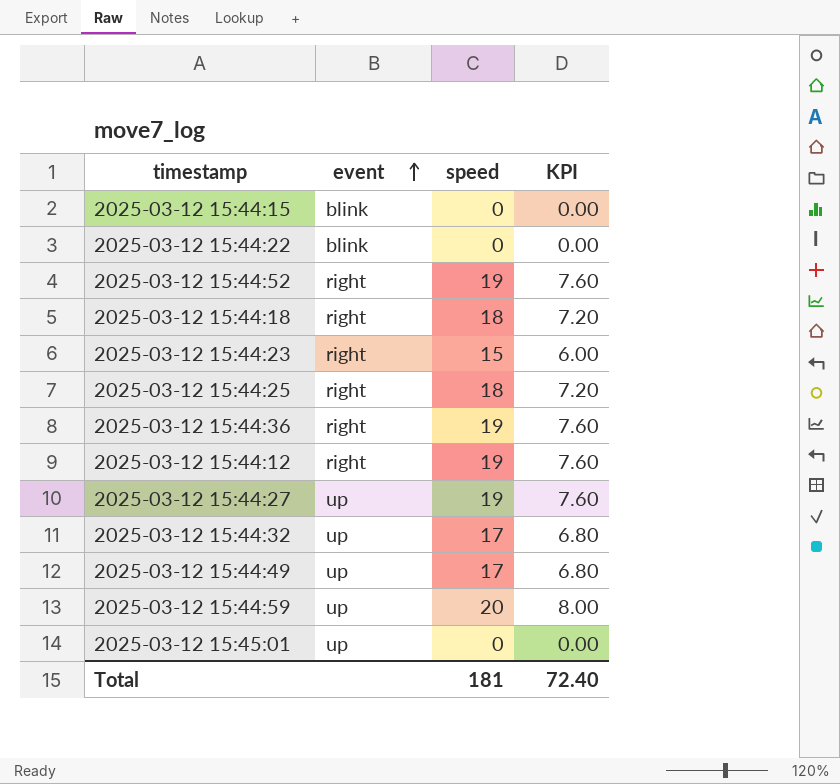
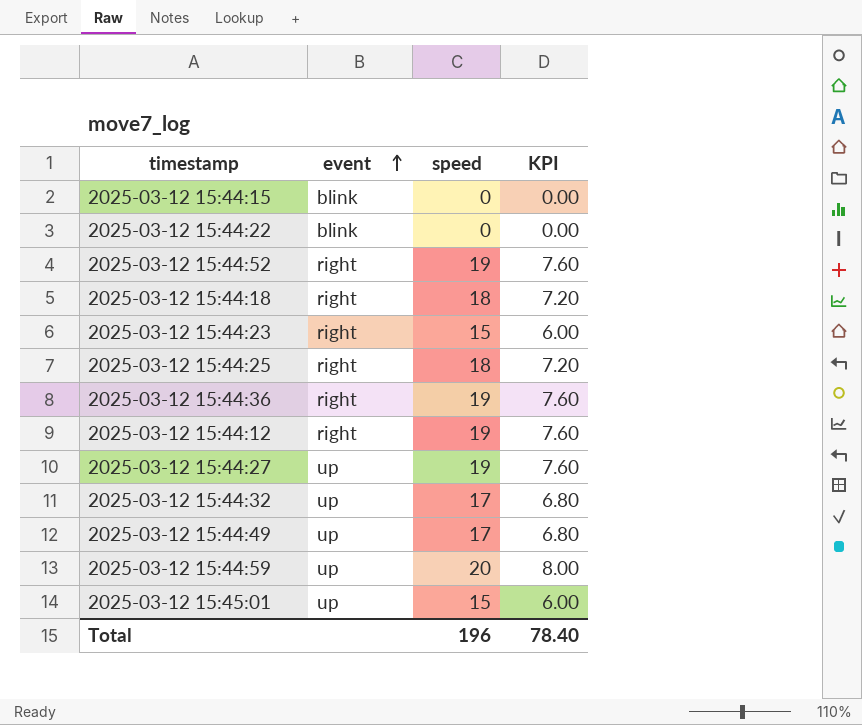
2025-03-12 15:45:01 | speed: 0 -> 15
2025-03-12 15:45:01 | KPI: 0.00 -> 6.00
Total | speed: 181 -> 196
Total | KPI: 72.40 -> 78.40

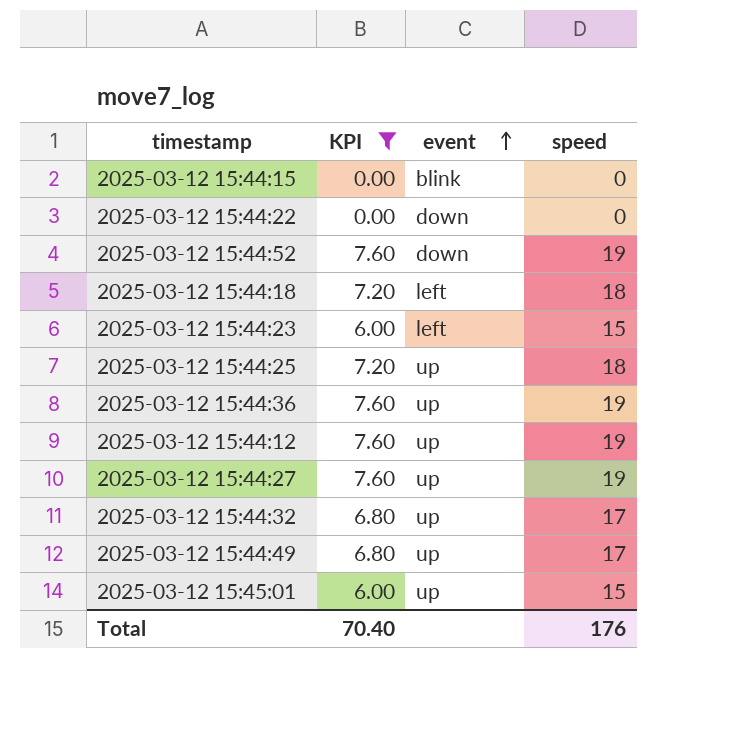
filter: none -> KPI != 8.00
column KPI | position: 4 -> 2
2025-03-12 15:44:22 | event: blink -> down
2025-03-12 15:44:52 | event: right -> down
2025-03-12 15:44:18 | event: right -> left
2025-03-12 15:44:23 | event: right -> left
2025-03-12 15:44:25 | event: right -> up
2025-03-12 15:44:36 | event: right -> up
2025-03-12 15:44:12 | event: right -> up
Total | KPI: 78.40 -> 70.40
Total | speed: 196 -> 176

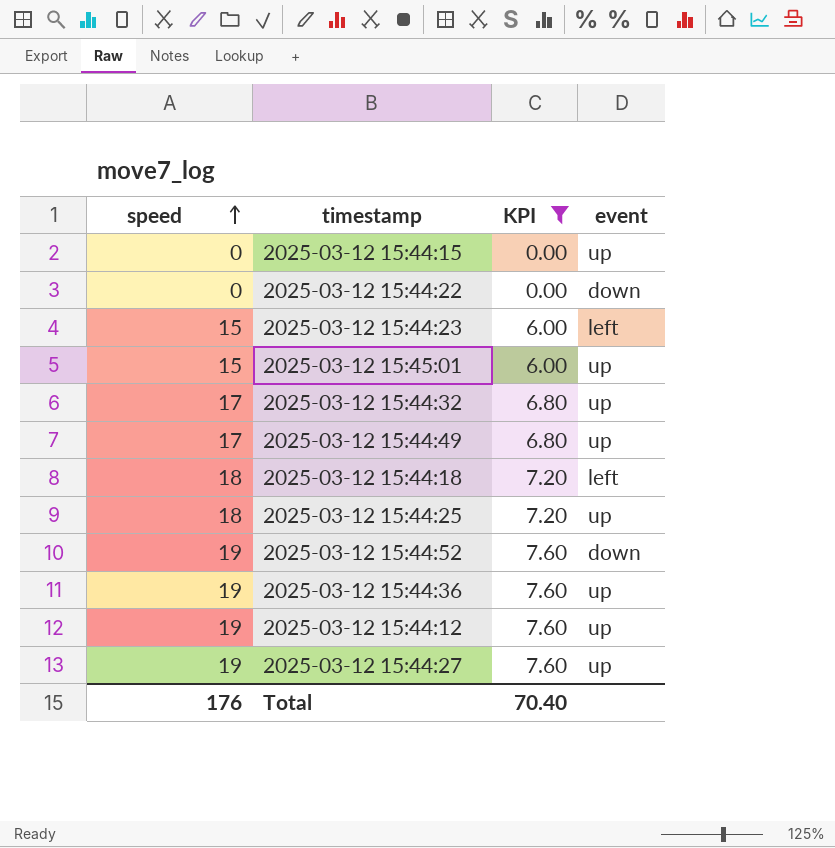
row order: event ascending -> speed ascending
column speed | position: 4 -> 1
2025-03-12 15:44:15 | event: blink -> up

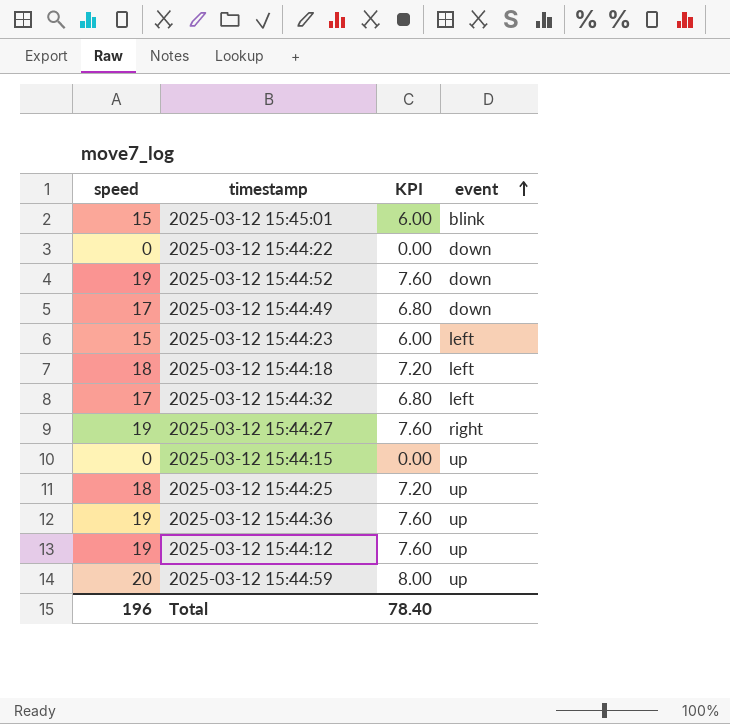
filter: KPI != 8.00 -> none
row order: speed ascending -> event ascending
2025-03-12 15:45:01 | event: up -> blink
2025-03-12 15:44:49 | event: up -> down
2025-03-12 15:44:32 | event: up -> left
2025-03-12 15:44:27 | event: up -> right
Total | speed: 176 -> 196
Total | KPI: 70.40 -> 78.40

